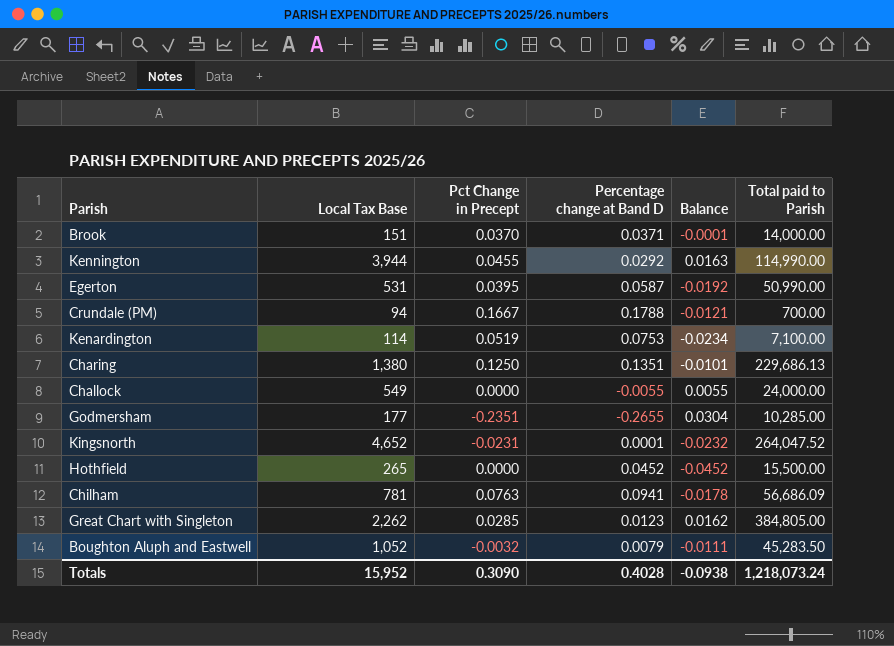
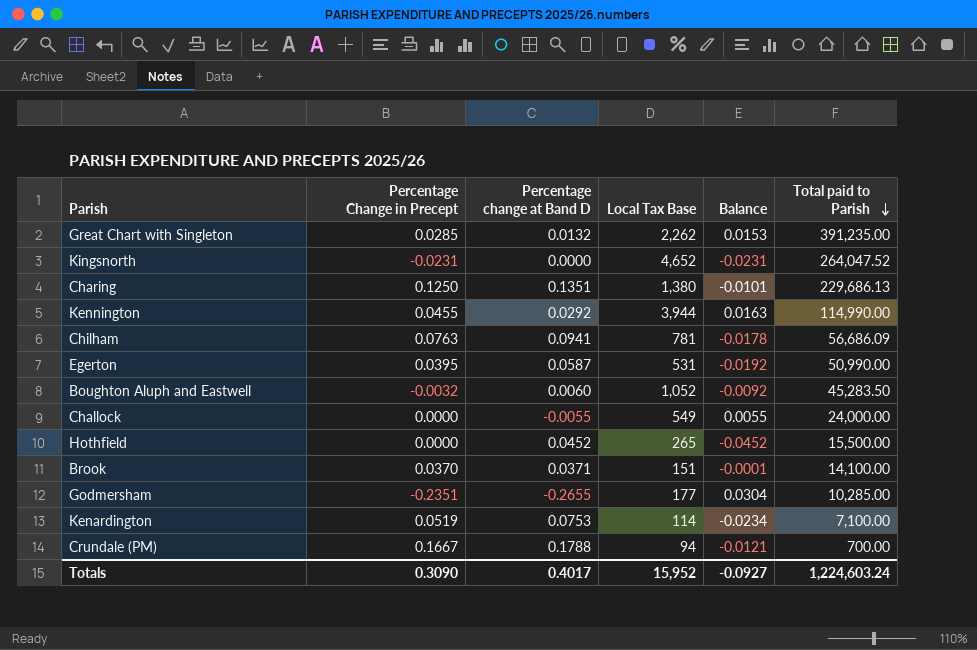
row order: none -> Total paid to Parish descending
column name: Pct Change in Precept -> Percentage Change in Precept
column Local Tax Base | position: 2 -> 4
Great Chart with Singleton | Percentage change at Band D: 0.0123 -> 0.0132
Great Chart with Singleton | Balance: 0.0162 -> 0.0153
Great Chart with Singleton | Total paid to Parish: 384,805.00 -> 391,235.00
Kingsnorth | Percentage change at Band D: 0.0001 -> 0.0000
Kingsnorth | Balance: -0.0232 -> -0.0231
Boughton Aluph and Eastwell | Percentage change at Band D: 0.0079 -> 0.0060
Boughton Aluph and Eastwell | Balance: -0.0111 -> -0.0092
Brook | Total paid to Parish: 14,000.00 -> 14,100.00
Totals | Percentage change at Band D: 0.4028 -> 0.4017
Totals | Balance: -0.0938 -> -0.0927
Totals | Total paid to Parish: 1,218,073.24 -> 1,224,603.24

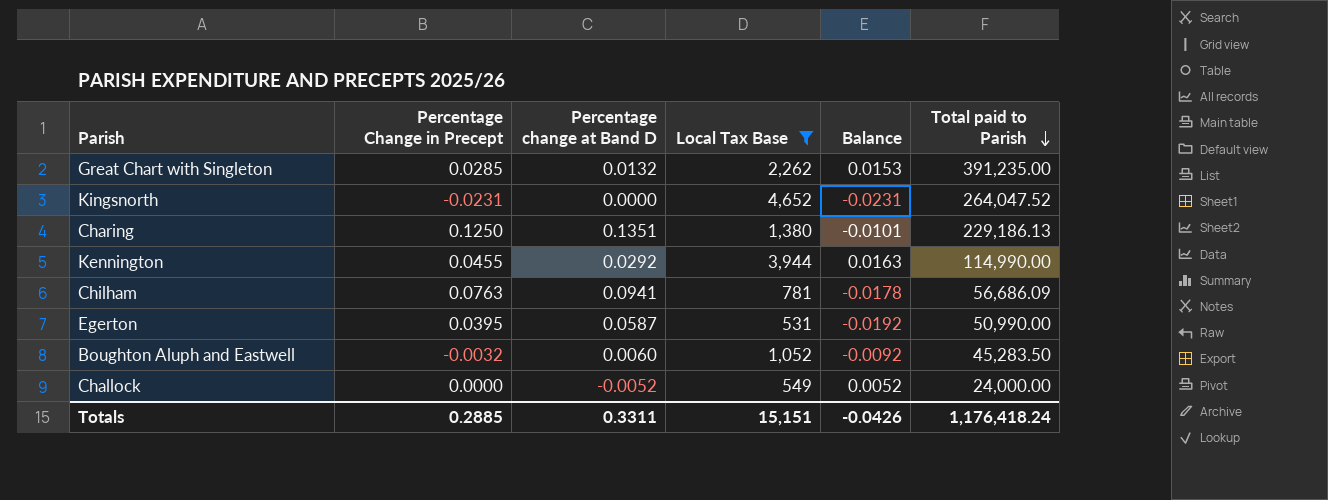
filter: none -> Local Tax Base >= 531
Charing | Total paid to Parish: 229,686.13 -> 229,186.13
Challock | Percentage change at Band D: -0.0055 -> -0.0052
Challock | Balance: 0.0055 -> 0.0052
Totals | Percentage Change in Precept: 0.3090 -> 0.2885
Totals | Percentage change at Band D: 0.4017 -> 0.3311
Totals | Local Tax Base: 15,952 -> 15,151
Totals | Balance: -0.0927 -> -0.0426
Totals | Total paid to Parish: 1,224,603.24 -> 1,176,418.24

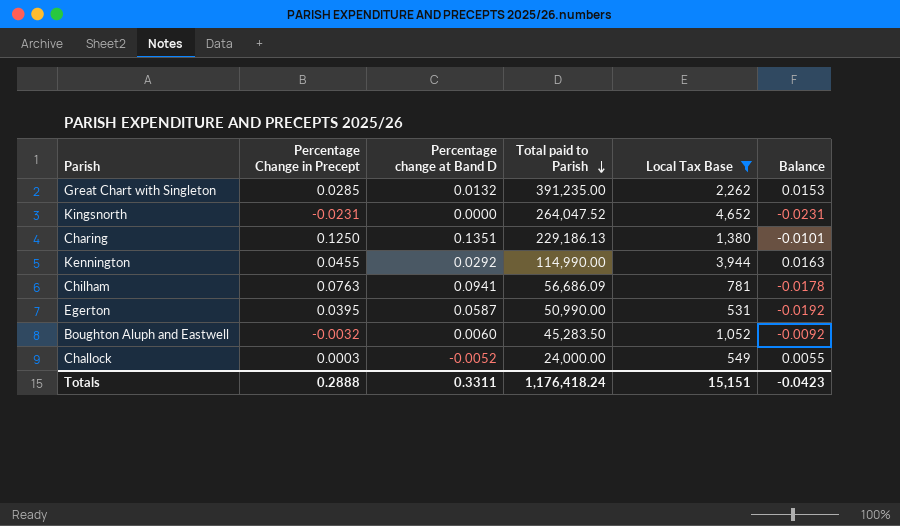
column Total paid to Parish | position: 6 -> 4
Challock | Percentage Change in Precept: 0.0000 -> 0.0003
Challock | Balance: 0.0052 -> 0.0055
Totals | Percentage Change in Precept: 0.2885 -> 0.2888
Totals | Balance: -0.0426 -> -0.0423

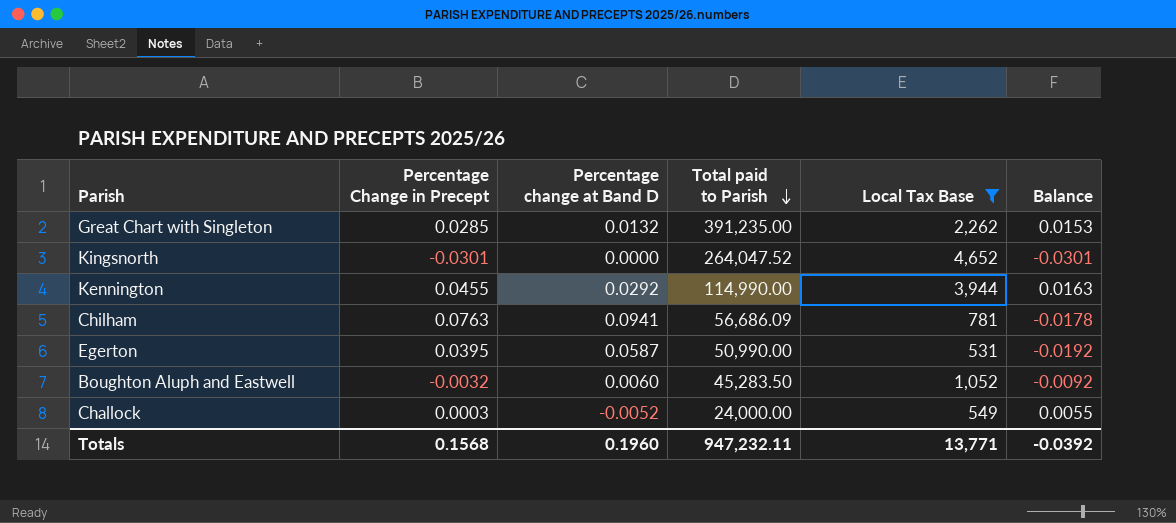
row Charing: 0.1250 | 0.1351 | 229,186.13 | 1,380 | -0.0101 -> none
Kingsnorth | Percentage Change in Precept: -0.0231 -> -0.0301
Kingsnorth | Balance: -0.0231 -> -0.0301
Totals | Percentage Change in Precept: 0.2888 -> 0.1568
Totals | Percentage change at Band D: 0.3311 -> 0.1960
Totals | Total paid to Parish: 1,176,418.24 -> 947,232.11
Totals | Local Tax Base: 15,151 -> 13,771
Totals | Balance: -0.0423 -> -0.0392

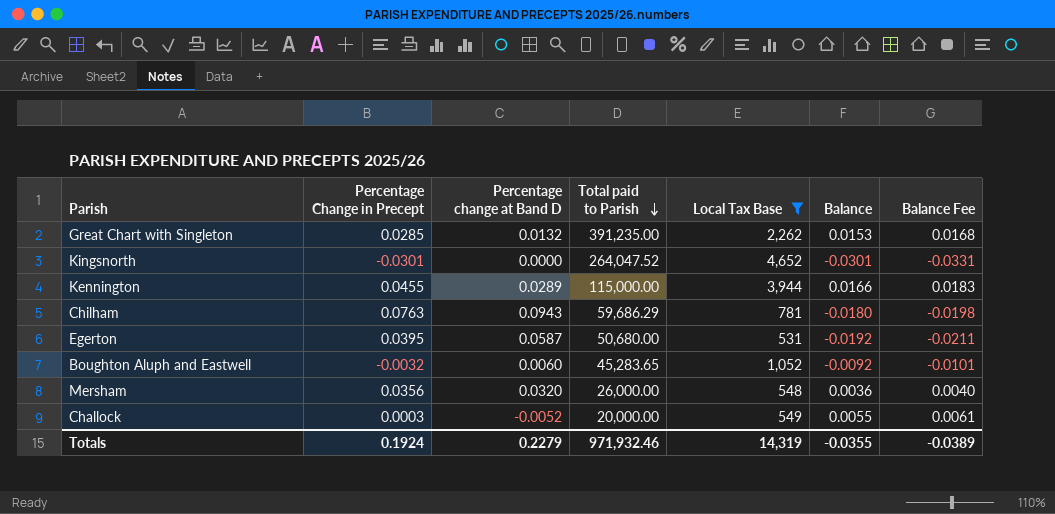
column Balance Fee | formula: none -> [Balance] * 1.1
Kennington | Percentage change at Band D: 0.0292 -> 0.0289
Kennington | Total paid to Parish: 114,990.00 -> 115,000.00
Kennington | Balance: 0.0163 -> 0.0166
Chilham | Percentage change at Band D: 0.0941 -> 0.0943
Chilham | Total paid to Parish: 56,686.09 -> 59,686.29
Chilham | Balance: -0.0178 -> -0.0180
Egerton | Total paid to Parish: 50,990.00 -> 50,680.00
Boughton Aluph and Eastwell | Total paid to Parish: 45,283.50 -> 45,283.65
row Mersham: none -> 0.0356 | 0.0320 | 26,000.00 | 548 | 0.0036 | 0.0040
Challock | Total paid to Parish: 24,000.00 -> 20,000.00
Totals | Percentage Change in Precept: 0.1568 -> 0.1924
Totals | Percentage change at Band D: 0.1960 -> 0.2279
Totals | Total paid to Parish: 947,232.11 -> 971,932.46
Totals | Local Tax Base: 13,771 -> 14,319
Totals | Balance: -0.0392 -> -0.0355

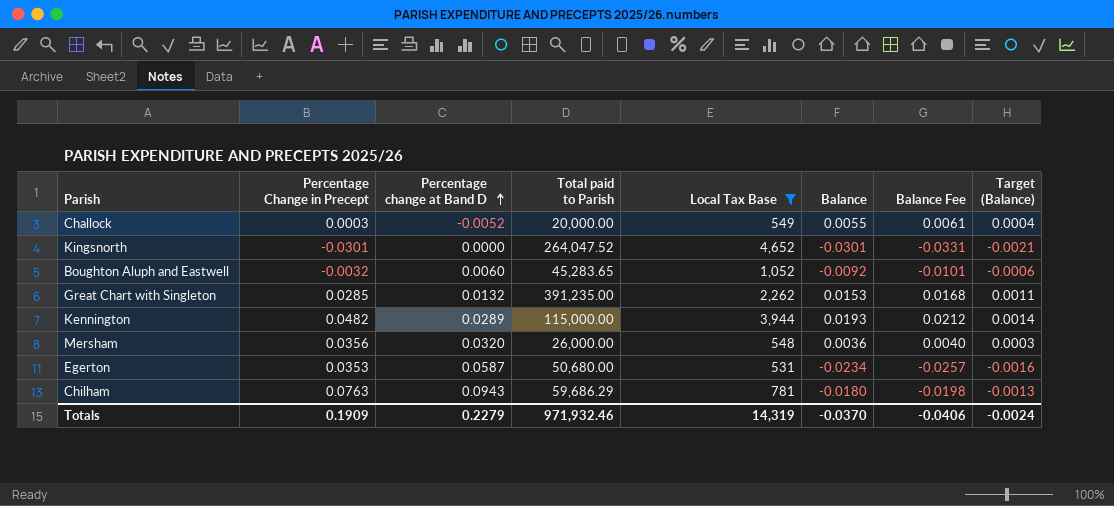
row order: Total paid to Parish descending -> Percentage change at Band D ascending
column Target (Balance) | formula: none -> [Balance] * 0.07
Kennington | Percentage Change in Precept: 0.0455 -> 0.0482
Kennington | Balance: 0.0166 -> 0.0193
Kennington | Balance Fee: 0.0183 -> 0.0212
Egerton | Percentage Change in Precept: 0.0395 -> 0.0353
Egerton | Balance: -0.0192 -> -0.0234
Egerton | Balance Fee: -0.0211 -> -0.0257
Totals | Percentage Change in Precept: 0.1924 -> 0.1909
Totals | Balance: -0.0355 -> -0.0370
Totals | Balance Fee: -0.0389 -> -0.0406

